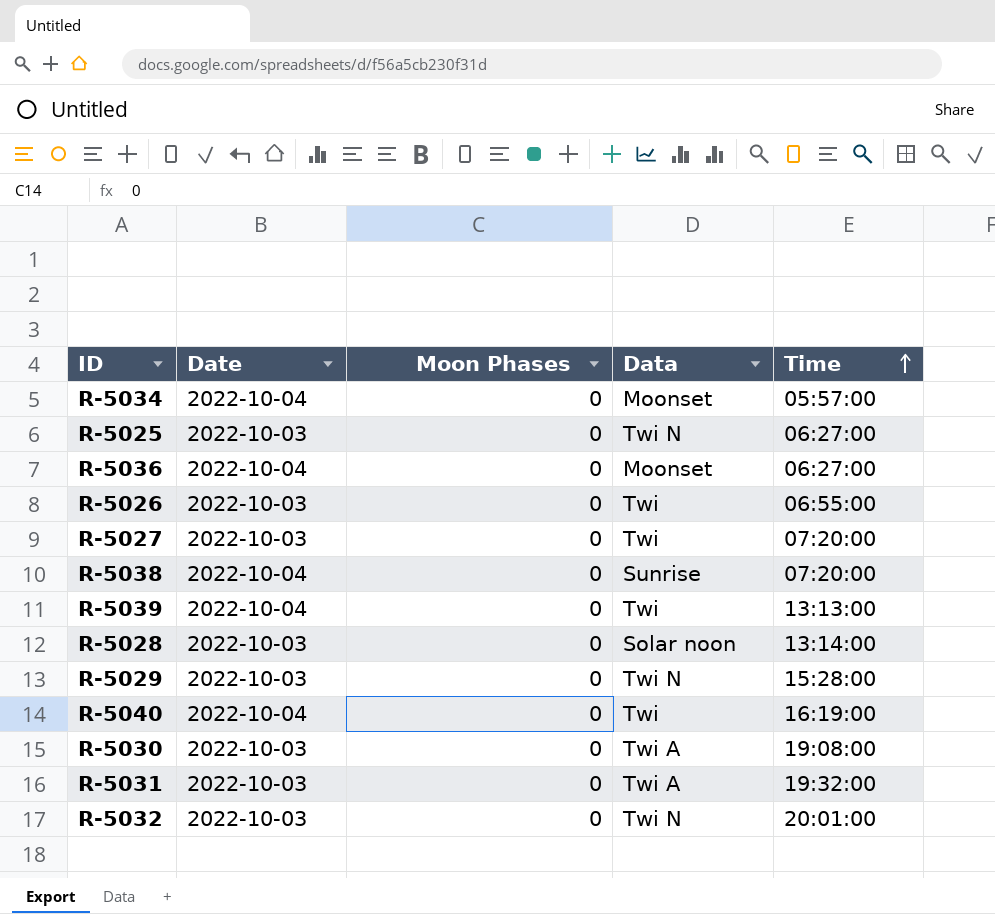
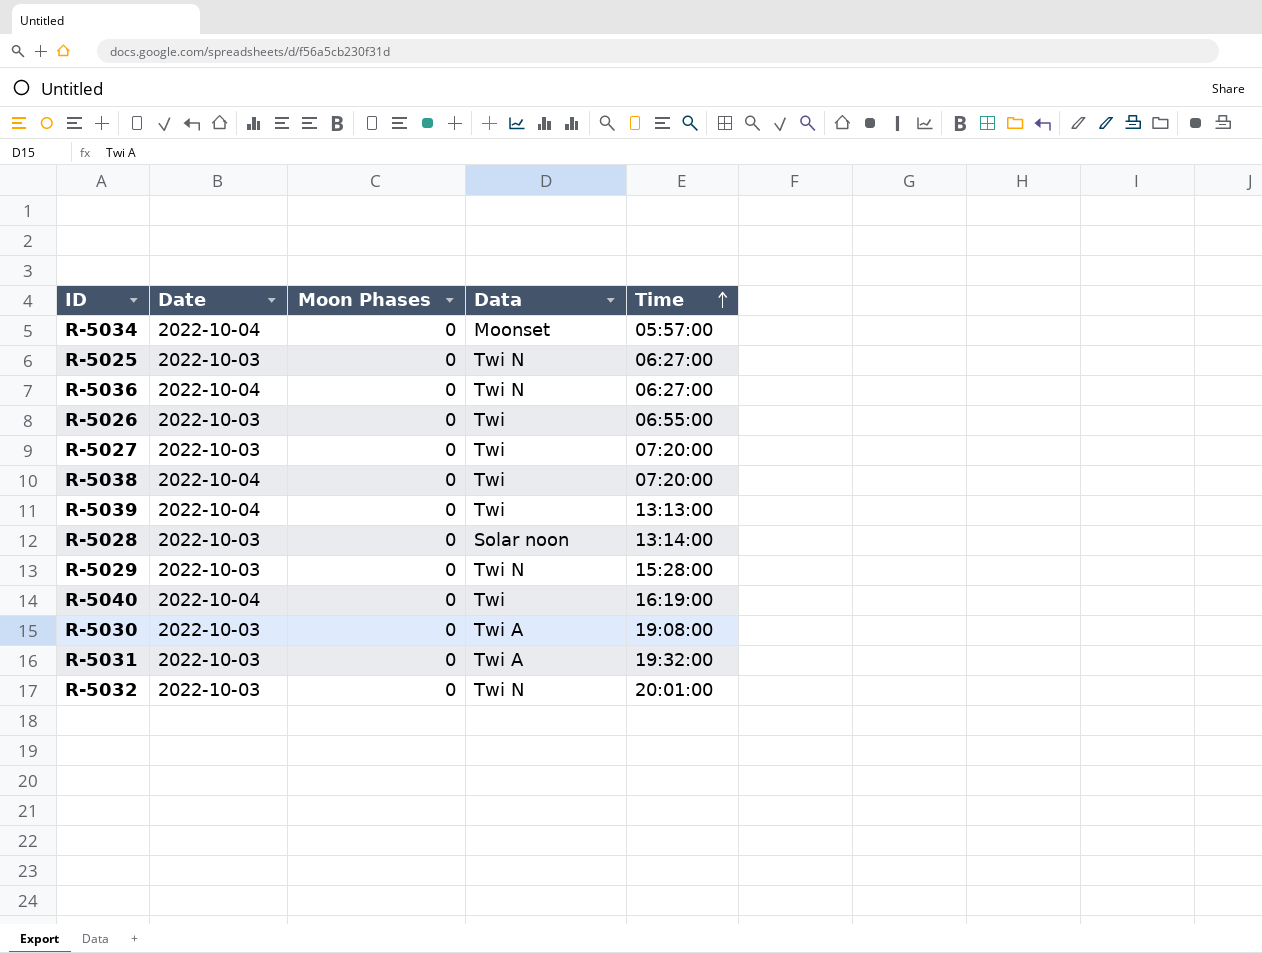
R-5036 | Data: Moonset -> Twi N
R-5038 | Data: Sunrise -> Twi

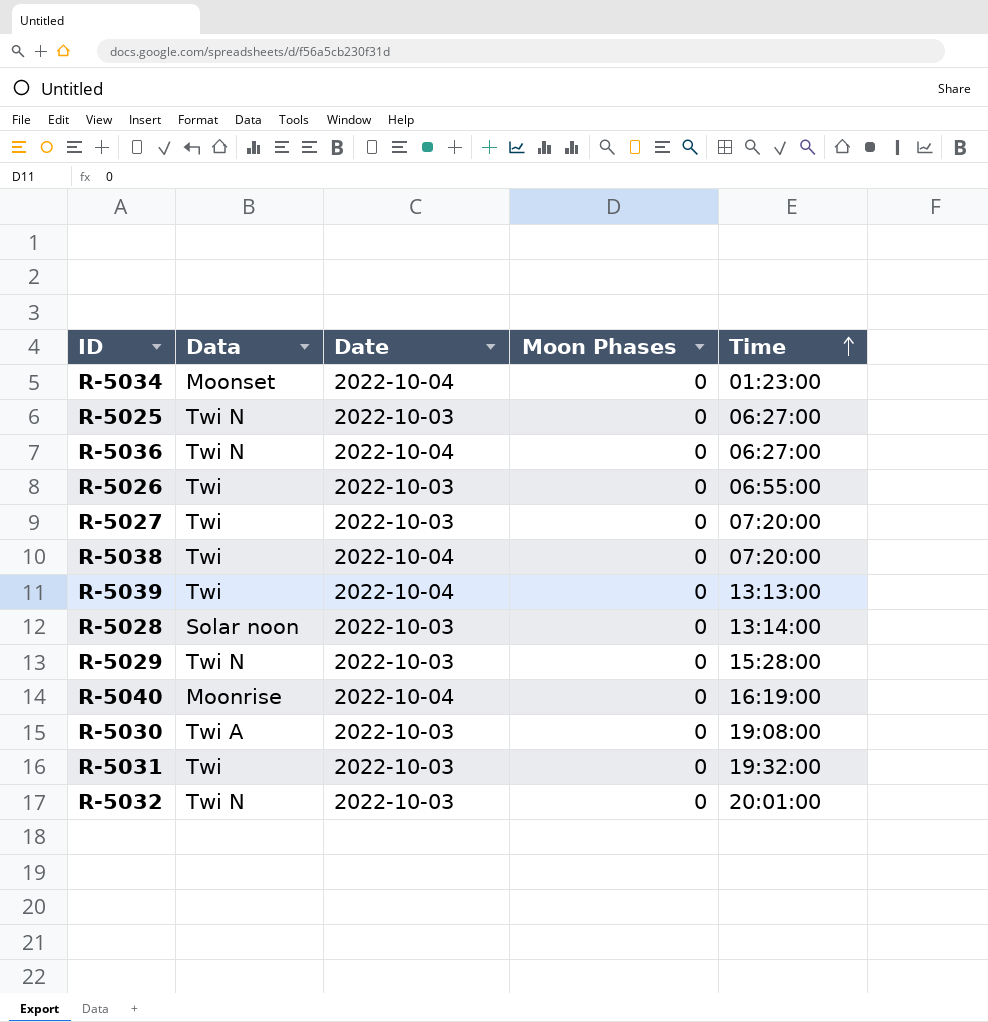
column Data | position: 4 -> 2
R-5034 | Time: 05:57:00 -> 01:23:00
R-5040 | Data: Twi -> Moonrise
R-5031 | Data: Twi A -> Twi

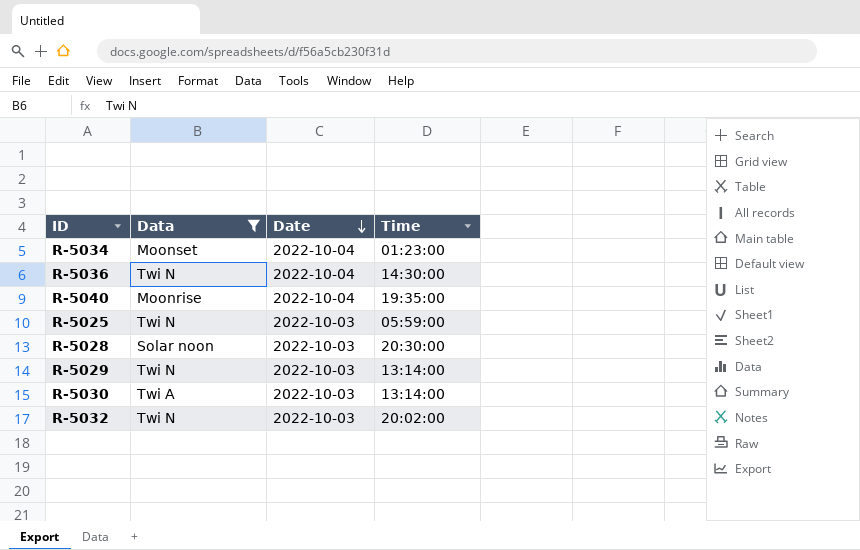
filter: none -> Data != Twi
row order: Time ascending -> Date descending
column Moon Phases | position: 4 -> none
R-5036 | Time: 06:27:00 -> 14:30:00
R-5040 | Time: 16:19:00 -> 19:35:00
R-5025 | Time: 06:27:00 -> 05:59:00
R-5028 | Time: 13:14:00 -> 20:30:00
R-5029 | Time: 15:28:00 -> 13:14:00
R-5030 | Time: 19:08:00 -> 13:14:00
R-5032 | Time: 20:01:00 -> 20:02:00

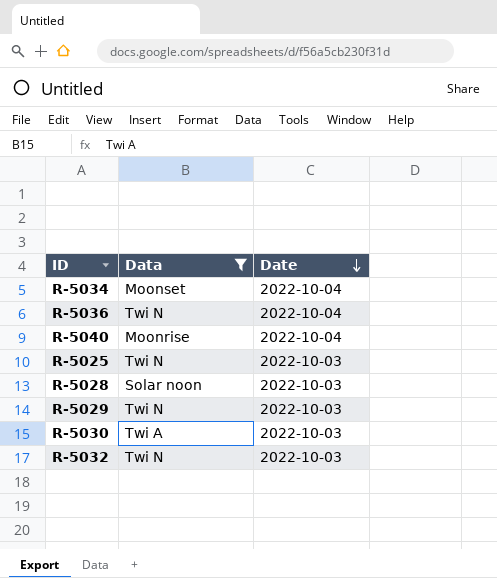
column Time | position: 4 -> none

